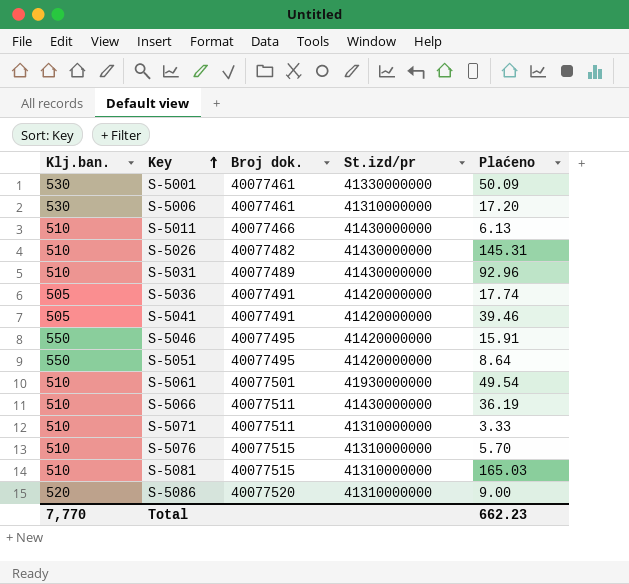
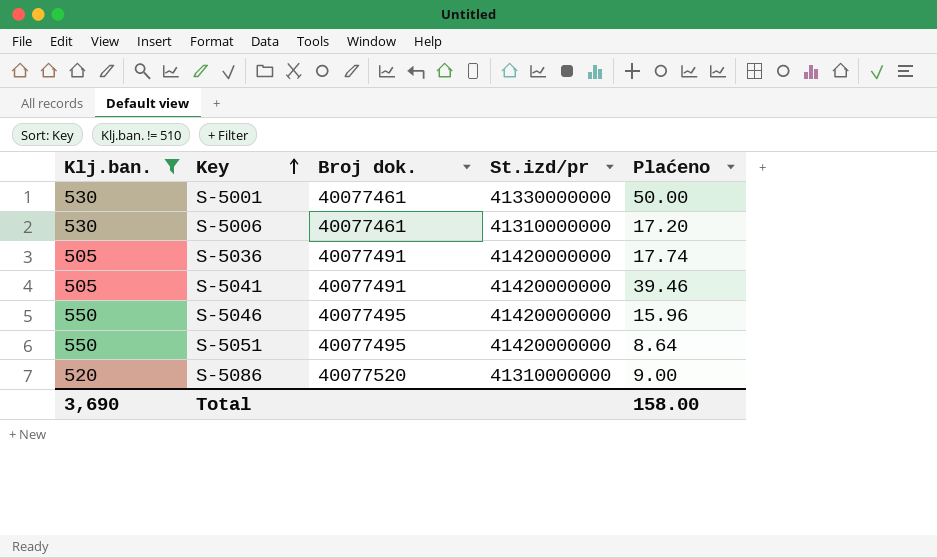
filter: none -> Klj.ban. != 510
S-5001 | Plaćeno: 50.09 -> 50.00
S-5046 | Plaćeno: 15.91 -> 15.96
Total | Klj.ban.: 7,770 -> 3,690
Total | Plaćeno: 662.23 -> 158.00

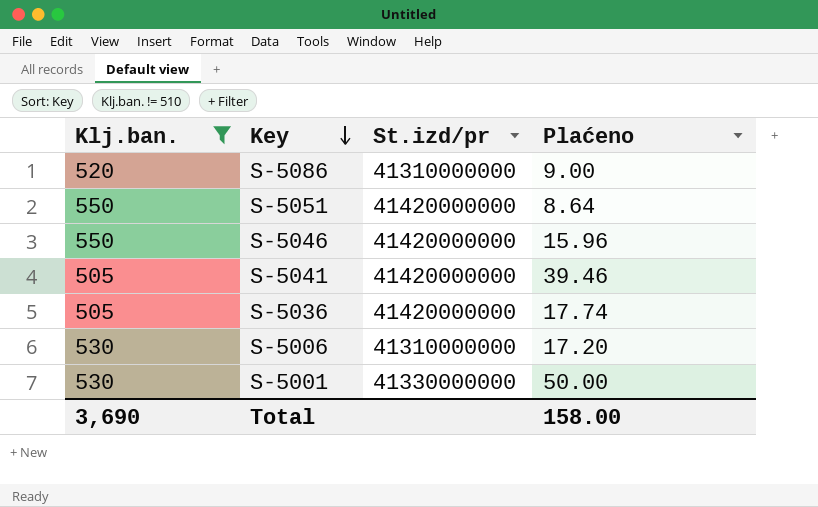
row order: Key ascending -> Key descending
column Broj dok. | position: 3 -> none

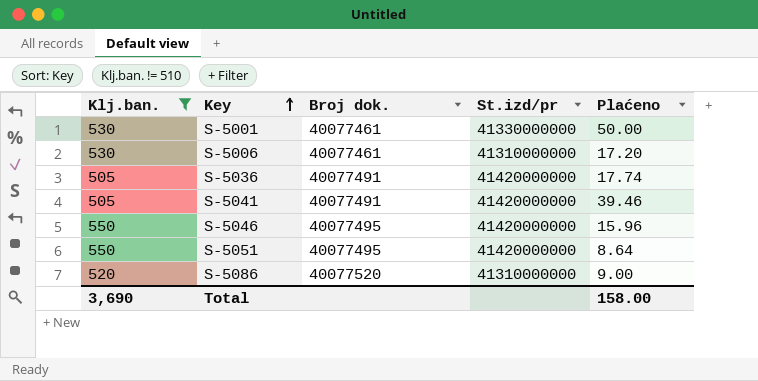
row order: Key descending -> Key ascending
column Broj dok. | position: none -> 3

